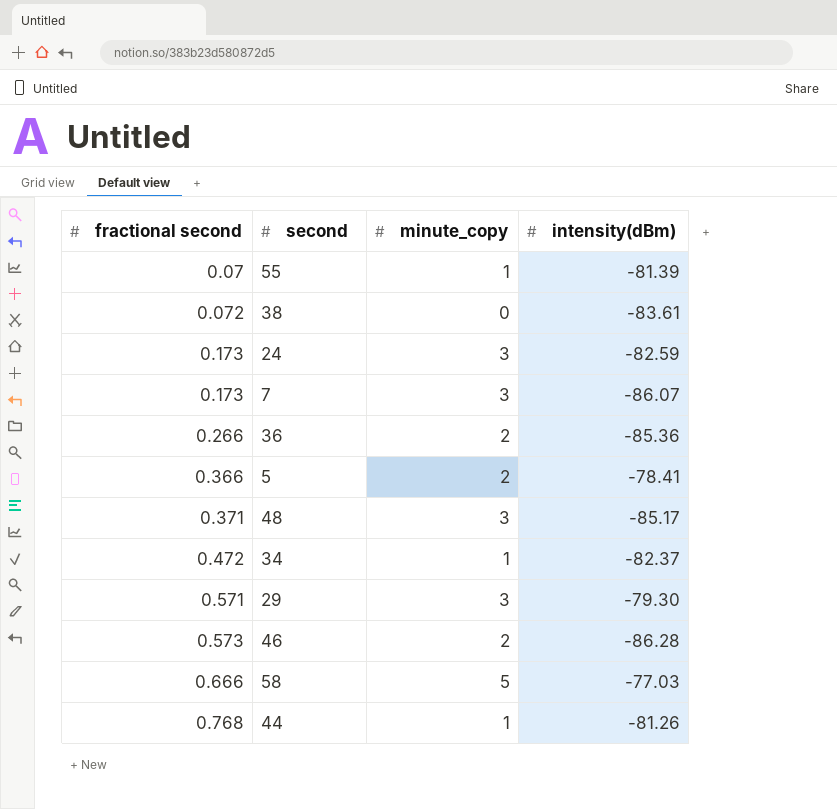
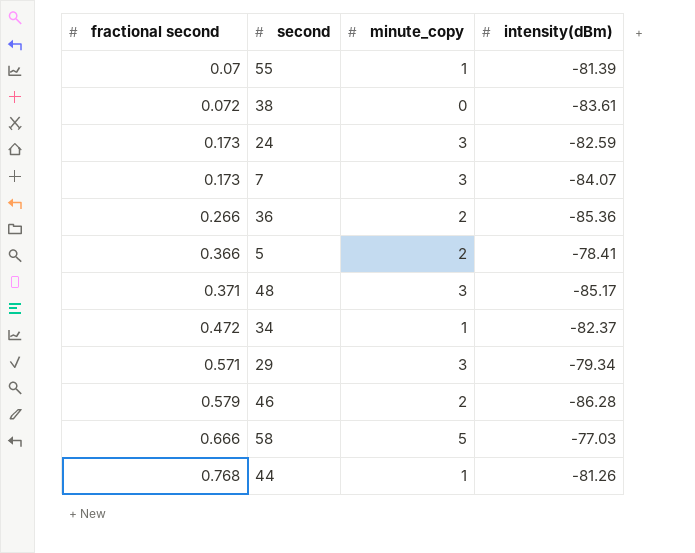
7 | intensity(dBm): -86.07 -> -84.07
29 | intensity(dBm): -79.30 -> -79.34
46 | fractional second: 0.573 -> 0.579

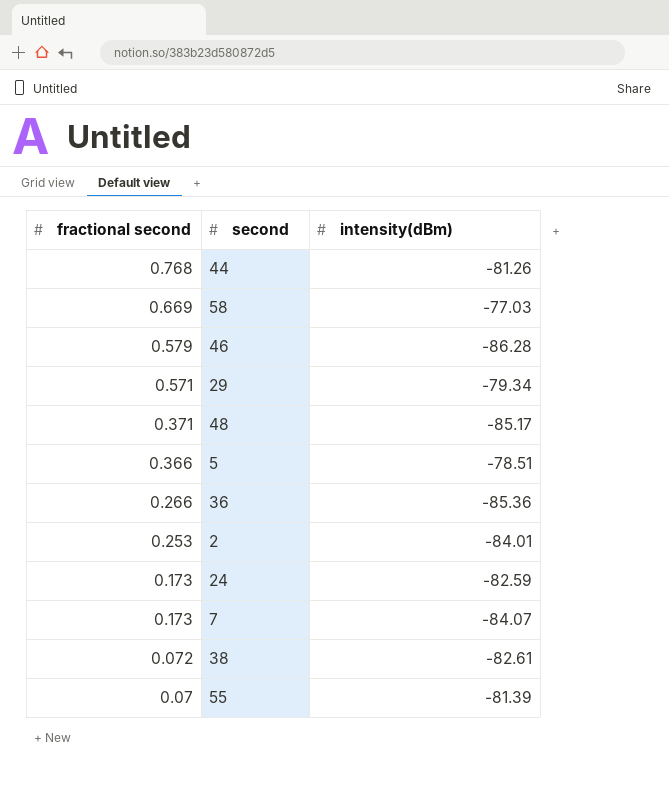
row order: fractional second ascending -> fractional second descending
column minute_copy | position: 3 -> none
row 34: 0.472 | 1 | -82.37 -> none
58 | fractional second: 0.666 -> 0.669
5 | intensity(dBm): -78.41 -> -78.51
row 2: none -> 0.253 | -84.01
38 | intensity(dBm): -83.61 -> -82.61

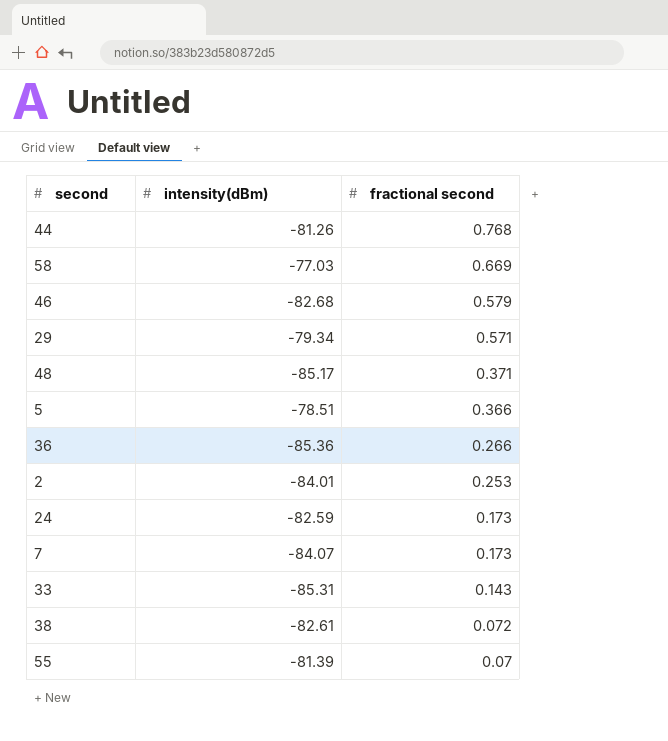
column fractional second | position: 1 -> 3
46 | intensity(dBm): -86.28 -> -82.68
row 33: none -> -85.31 | 0.143

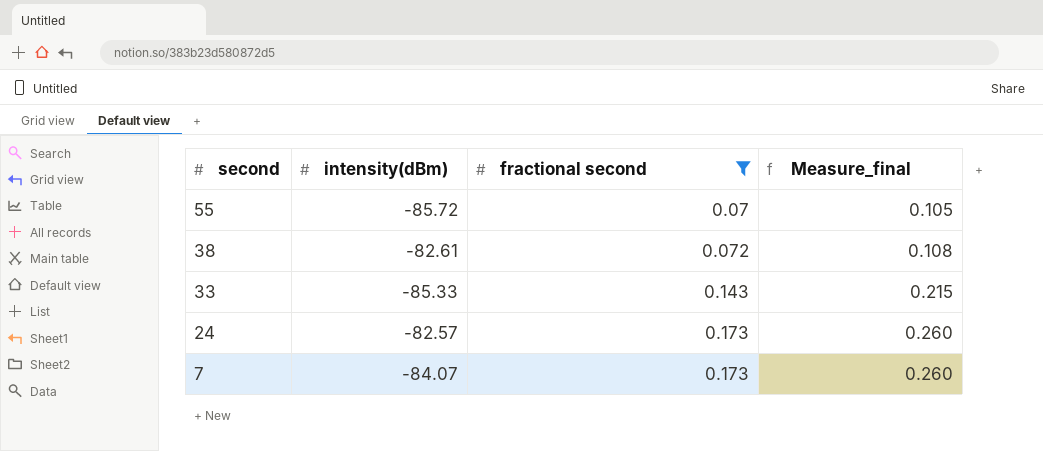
filter: none -> fractional second <= 0.173
row order: fractional second descending -> second descending
column Measure_final | formula: none -> [fractional second] * 1.5
55 | intensity(dBm): -81.39 -> -85.72
33 | intensity(dBm): -85.31 -> -85.33
24 | intensity(dBm): -82.59 -> -82.57

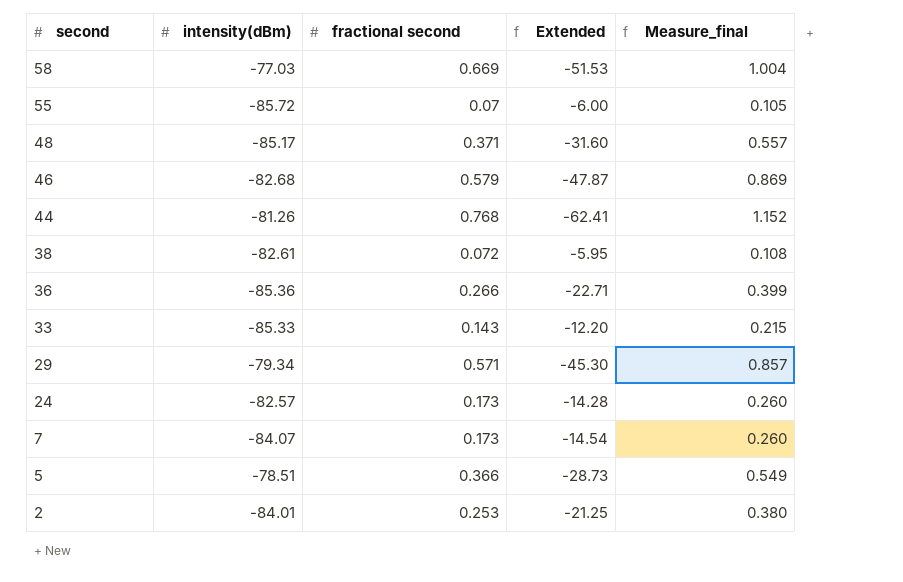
filter: fractional second <= 0.173 -> none
column Extended | formula: none -> [intensity(dBm)] * [fractional second]

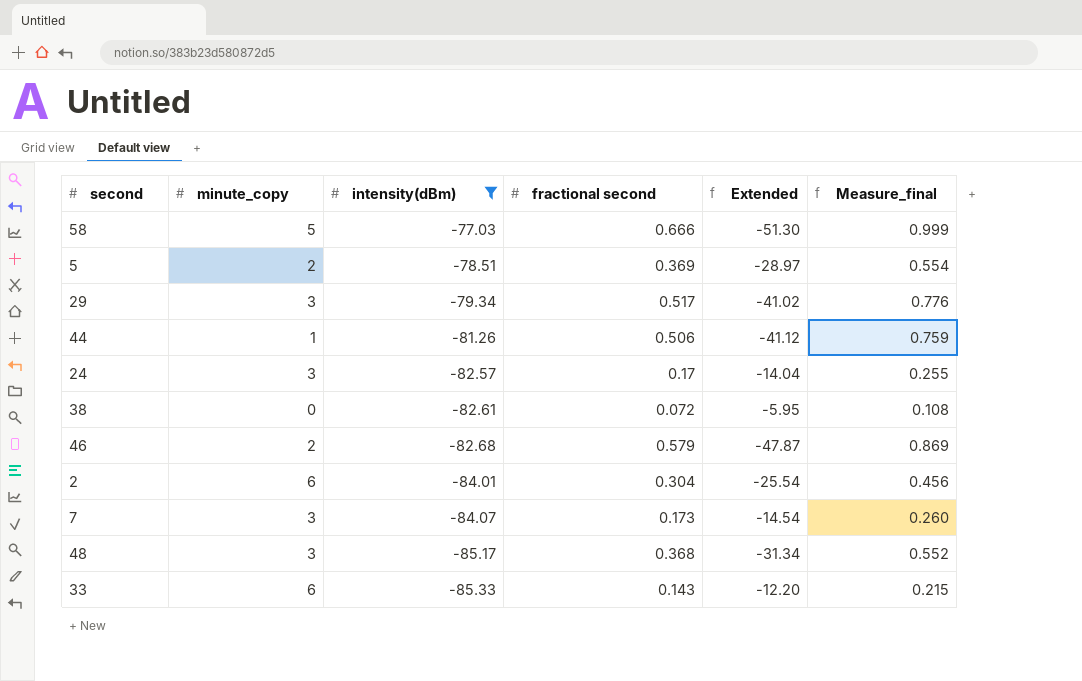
filter: none -> intensity(dBm) >= -85.33
row order: second descending -> intensity(dBm) descending
column minute_copy | position: none -> 2
58 | fractional second: 0.669 -> 0.666
58 | Extended: -51.53 -> -51.30
58 | Measure_final: 1.004 -> 0.999
5 | fractional second: 0.366 -> 0.369
5 | Extended: -28.73 -> -28.97
5 | Measure_final: 0.549 -> 0.554
29 | fractional second: 0.571 -> 0.517
29 | Extended: -45.30 -> -41.02
29 | Measure_final: 0.857 -> 0.776
44 | fractional second: 0.768 -> 0.506
44 | Extended: -62.41 -> -41.12
44 | Measure_final: 1.152 -> 0.759
24 | fractional second: 0.173 -> 0.17
24 | Extended: -14.28 -> -14.04
24 | Measure_final: 0.260 -> 0.255
2 | fractional second: 0.253 -> 0.304
2 | Extended: -21.25 -> -25.54
2 | Measure_final: 0.380 -> 0.456
48 | fractional second: 0.371 -> 0.368
48 | Extended: -31.60 -> -31.34
48 | Measure_final: 0.557 -> 0.552

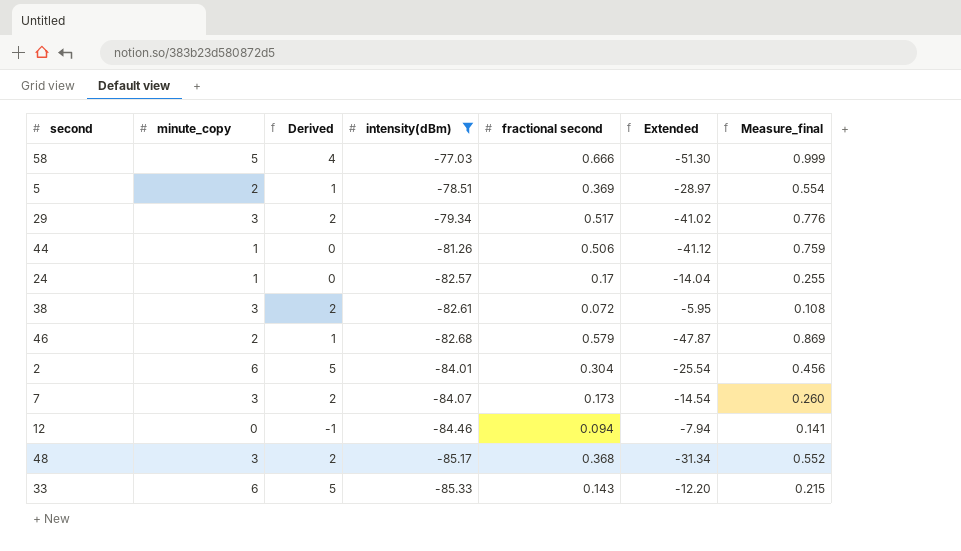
column Derived | formula: none -> [minute_copy] - 1
24 | minute_copy: 3 -> 1
38 | minute_copy: 0 -> 3
row 12: none -> 0 | -1 | -84.46 | 0.094 | -7.94 | 0.141

